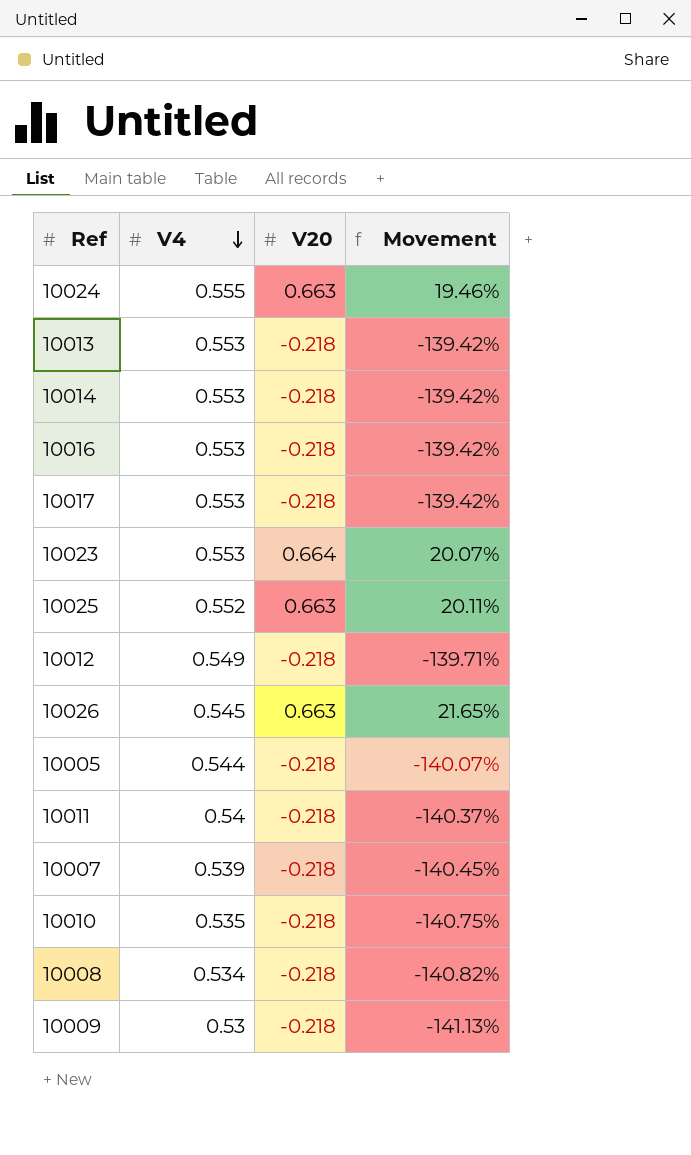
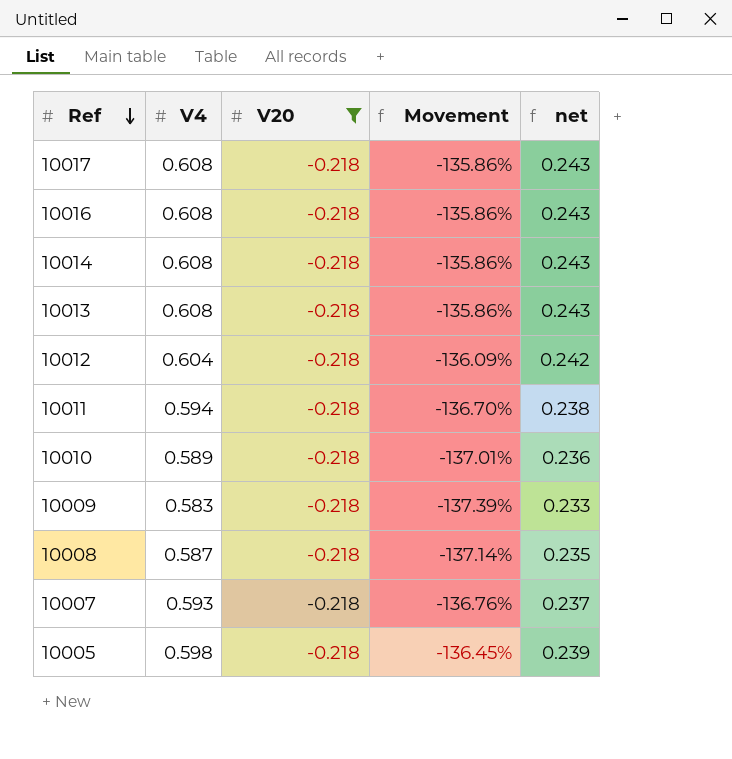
filter: none -> V20 = -0.218
row order: V4 descending -> Ref descending
column net | formula: none -> [V4] * 0.4
10017 | V4: 0.553 -> 0.608
10017 | Movement: -139.42% -> -135.86%
10016 | V4: 0.553 -> 0.608
10016 | Movement: -139.42% -> -135.86%
10014 | V4: 0.553 -> 0.608
10014 | Movement: -139.42% -> -135.86%
10013 | V4: 0.553 -> 0.608
10013 | Movement: -139.42% -> -135.86%
10012 | V4: 0.549 -> 0.604
10012 | Movement: -139.71% -> -136.09%
10011 | V4: 0.54 -> 0.594
10011 | Movement: -140.37% -> -136.70%
10010 | V4: 0.535 -> 0.589
10010 | Movement: -140.75% -> -137.01%
10009 | V4: 0.53 -> 0.583
10009 | Movement: -141.13% -> -137.39%
10008 | V4: 0.534 -> 0.587
10008 | Movement: -140.82% -> -137.14%
10007 | V4: 0.539 -> 0.593
10007 | Movement: -140.45% -> -136.76%
10005 | V4: 0.544 -> 0.598
10005 | Movement: -140.07% -> -136.45%

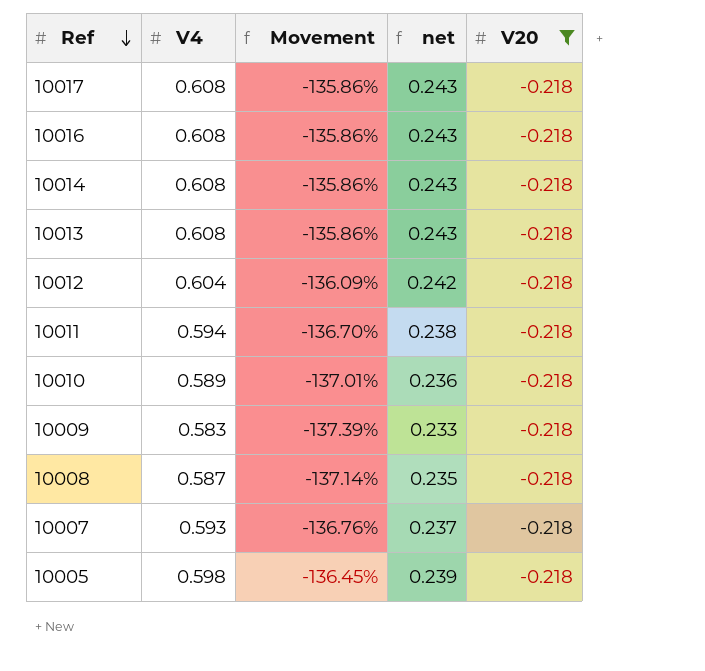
column V20 | position: 3 -> 5

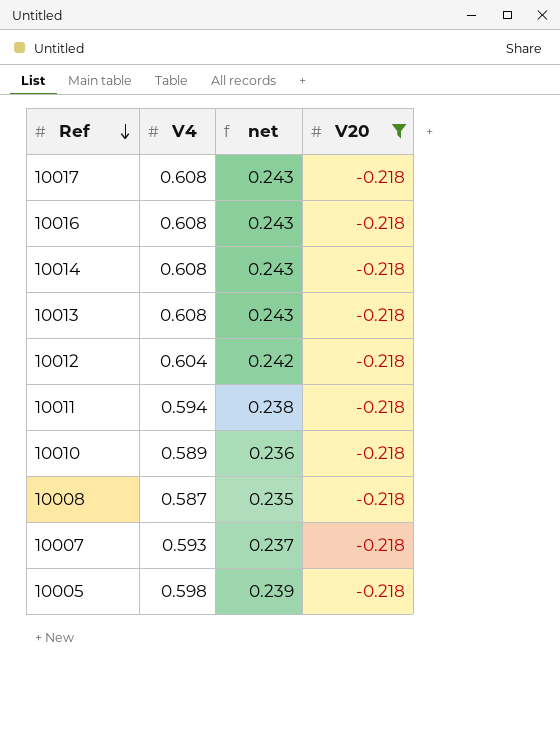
column Movement | formula: ([V20] - [V4]) / [V4] -> none
row 10009: 0.583 | -137.39% | 0.233 | -0.218 -> none

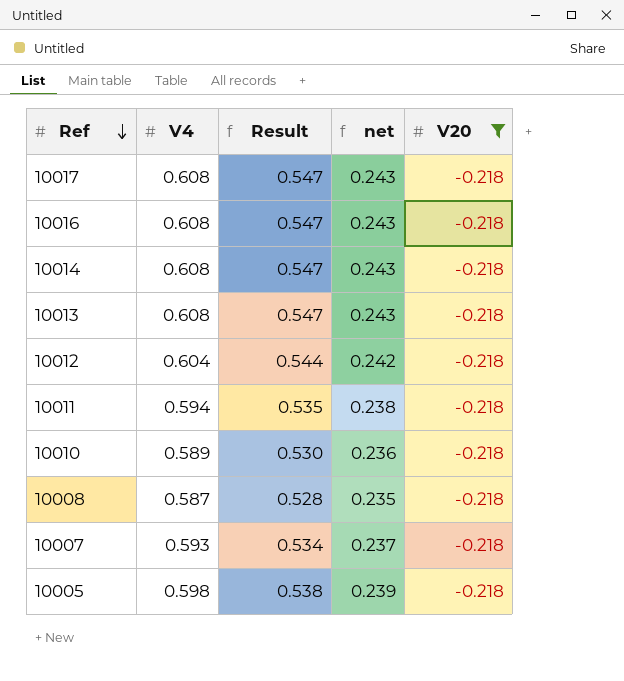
column Result | formula: none -> [V4] * 0.9

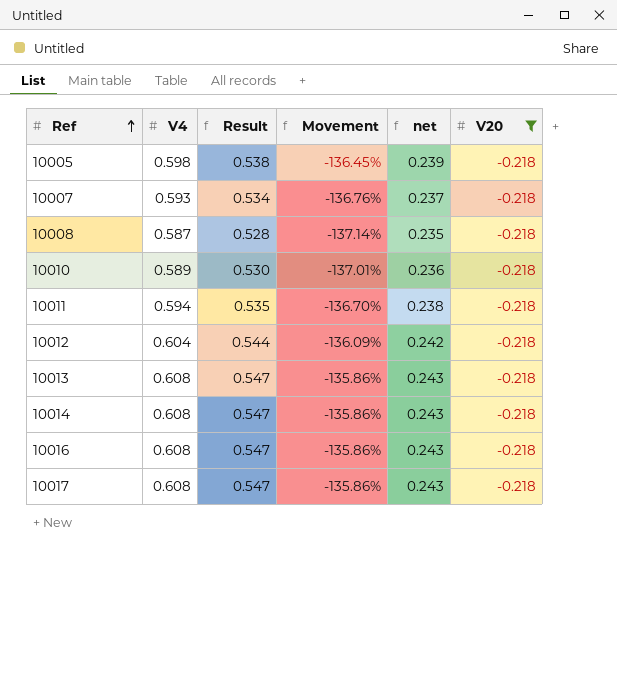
row order: Ref descending -> Ref ascending
column Movement | formula: none -> ([V20] - [V4]) / [V4]

